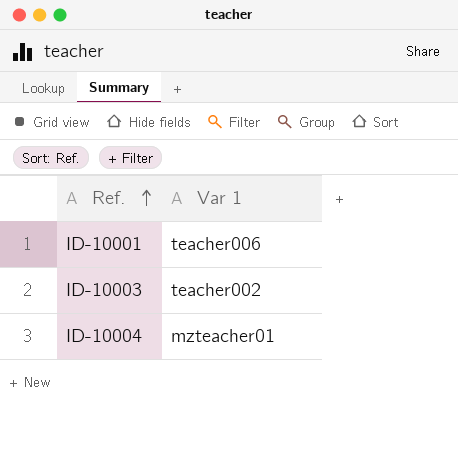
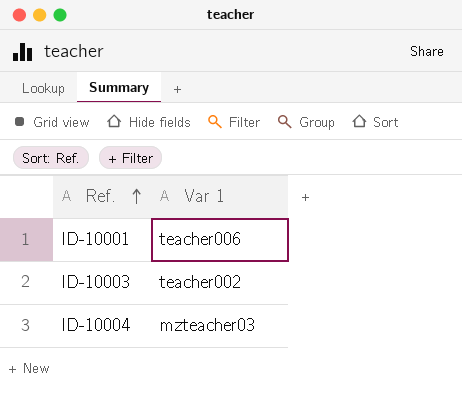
ID-10004 | Var 1: mzteacher01 -> mzteacher03

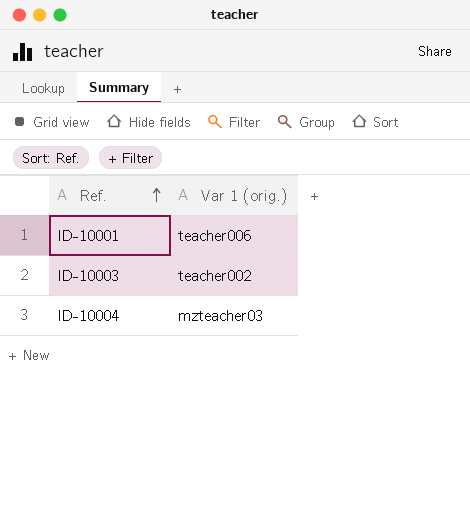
column name: Var 1 -> Var 1 (orig.)

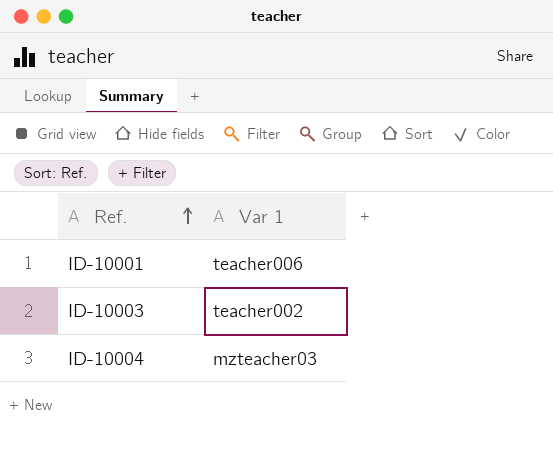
column name: Var 1 (orig.) -> Var 1

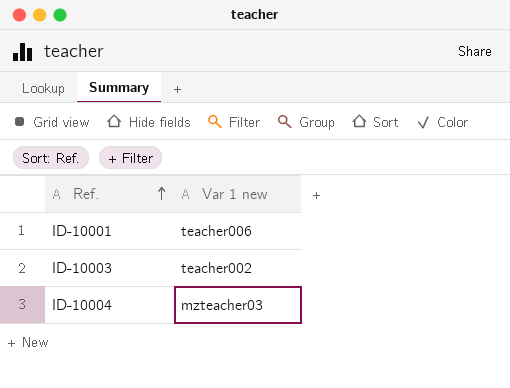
column name: Var 1 -> Var 1 new

